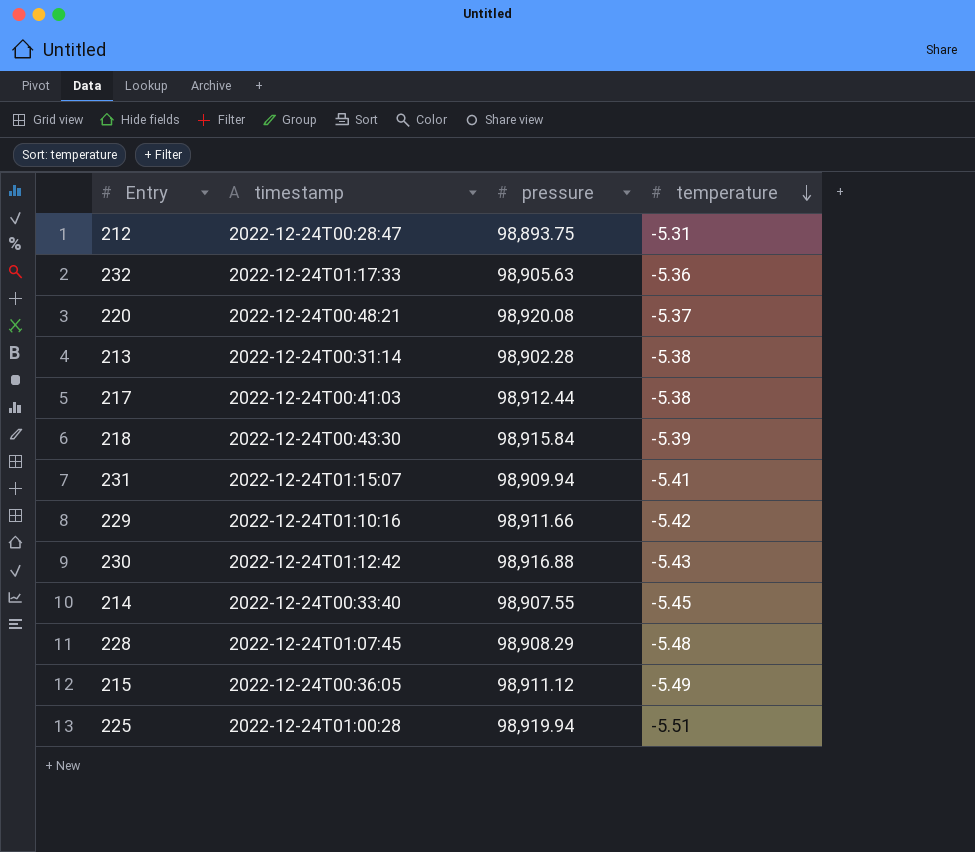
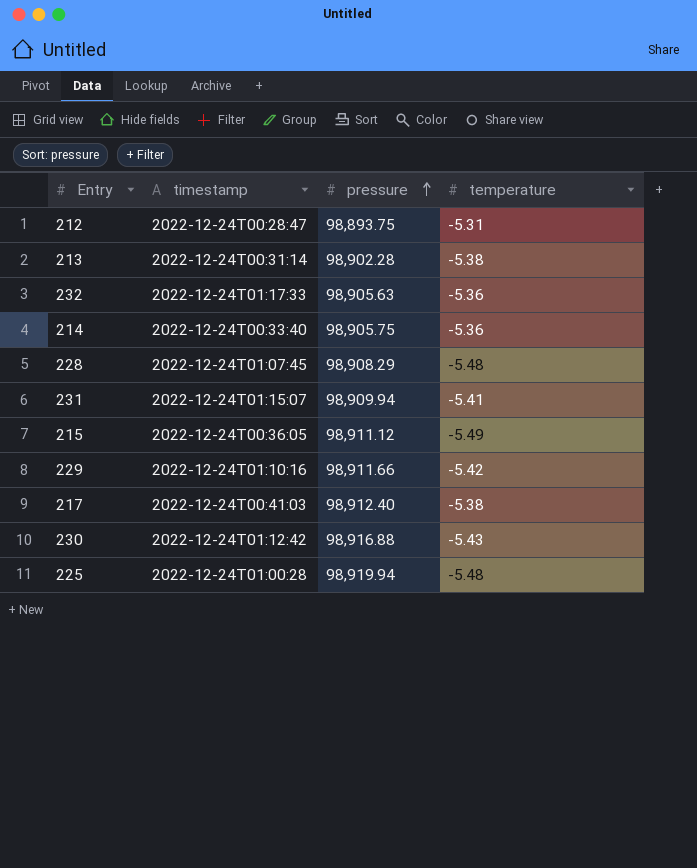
row order: temperature descending -> pressure ascending
row 220: 2022-12-24T00:48:21 | 98,920.08 | -5.37 -> none
row 218: 2022-12-24T00:43:30 | 98,915.84 | -5.39 -> none
214 | pressure: 98,907.55 -> 98,905.75
214 | temperature: -5.45 -> -5.36
217 | pressure: 98,912.44 -> 98,912.40
225 | temperature: -5.51 -> -5.48

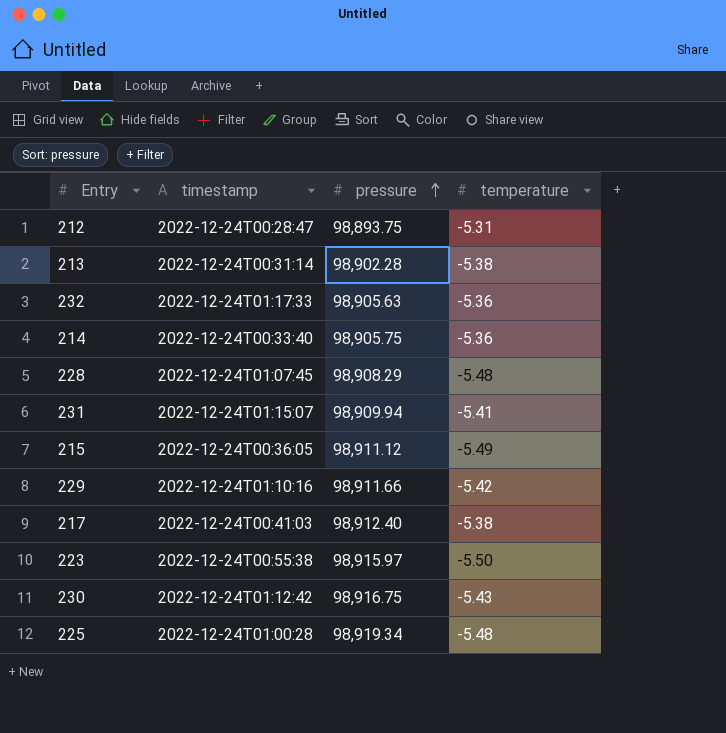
row 223: none -> 2022-12-24T00:55:38 | 98,915.97 | -5.50
230 | pressure: 98,916.88 -> 98,916.75
225 | pressure: 98,919.94 -> 98,919.34

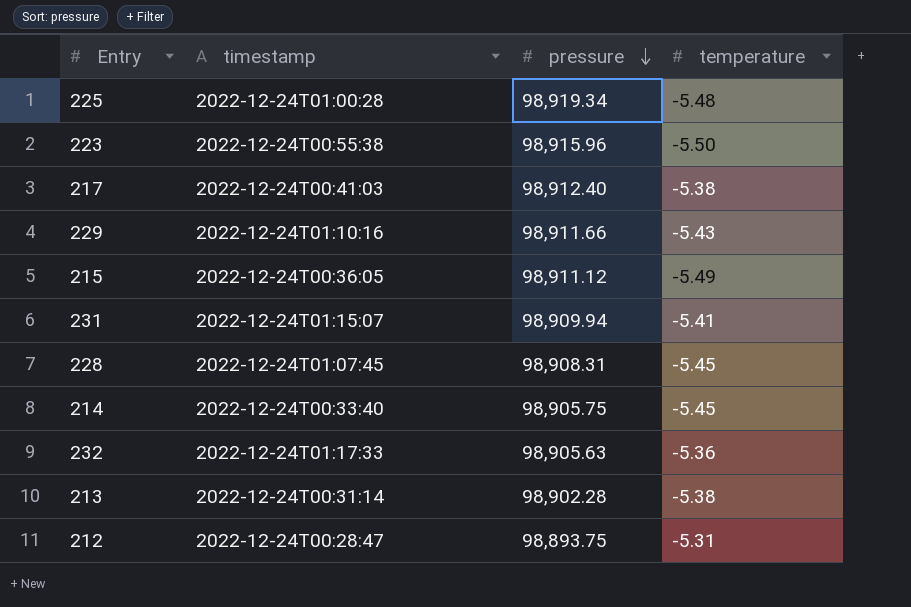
row order: pressure ascending -> pressure descending
row 230: 2022-12-24T01:12:42 | 98,916.75 | -5.43 -> none
223 | pressure: 98,915.97 -> 98,915.96
229 | temperature: -5.42 -> -5.43
228 | pressure: 98,908.29 -> 98,908.31
228 | temperature: -5.48 -> -5.45
214 | temperature: -5.36 -> -5.45

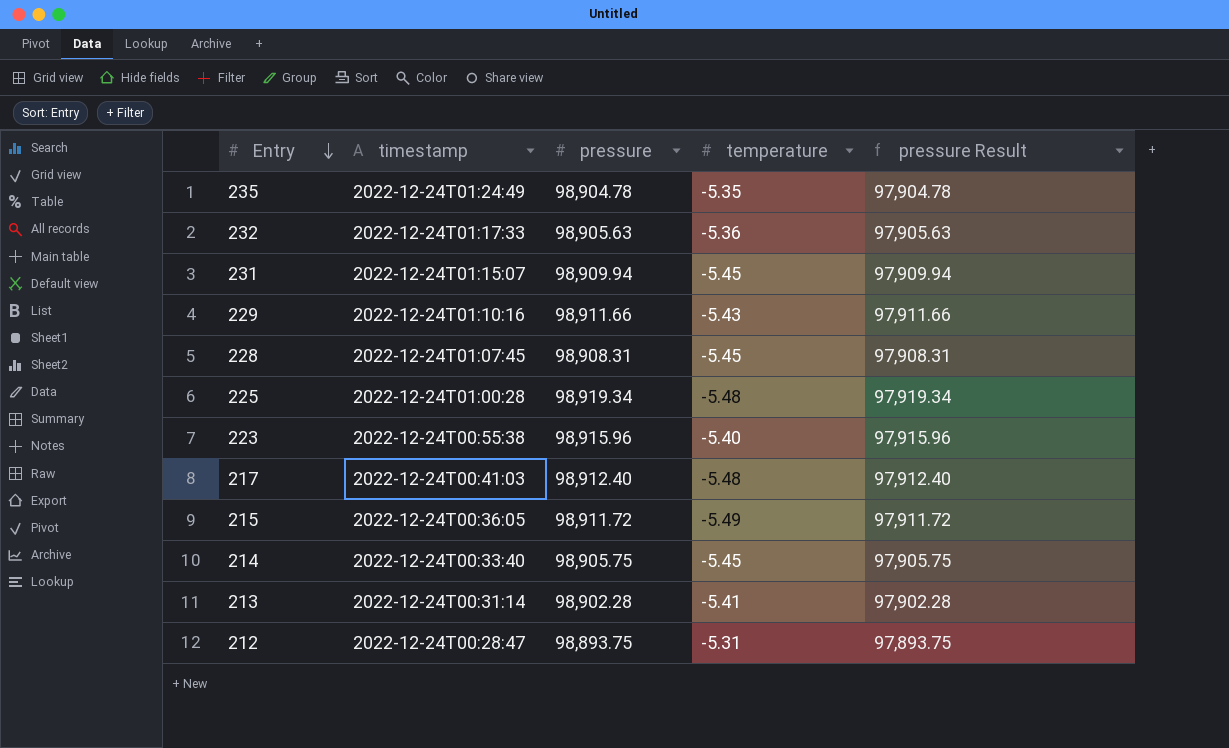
row order: pressure descending -> Entry descending
column pressure Result | formula: none -> [pressure] - 1000
row 235: none -> 2022-12-24T01:24:49 | 98,904.78 | -5.35 | 97,904.78
231 | temperature: -5.41 -> -5.45
223 | temperature: -5.50 -> -5.40
217 | temperature: -5.38 -> -5.48
215 | pressure: 98,911.12 -> 98,911.72
213 | temperature: -5.38 -> -5.41

